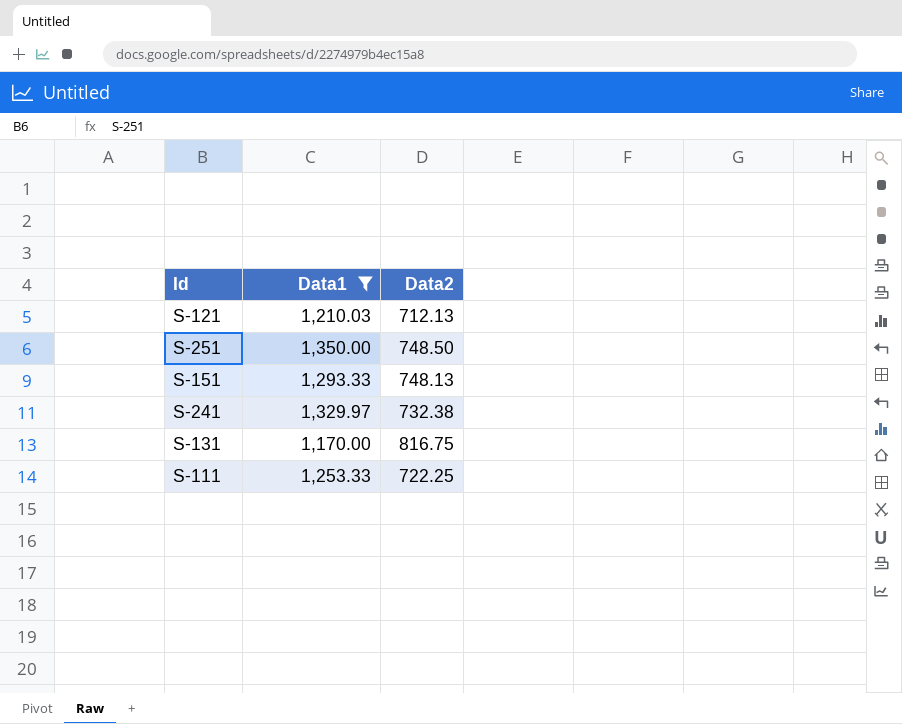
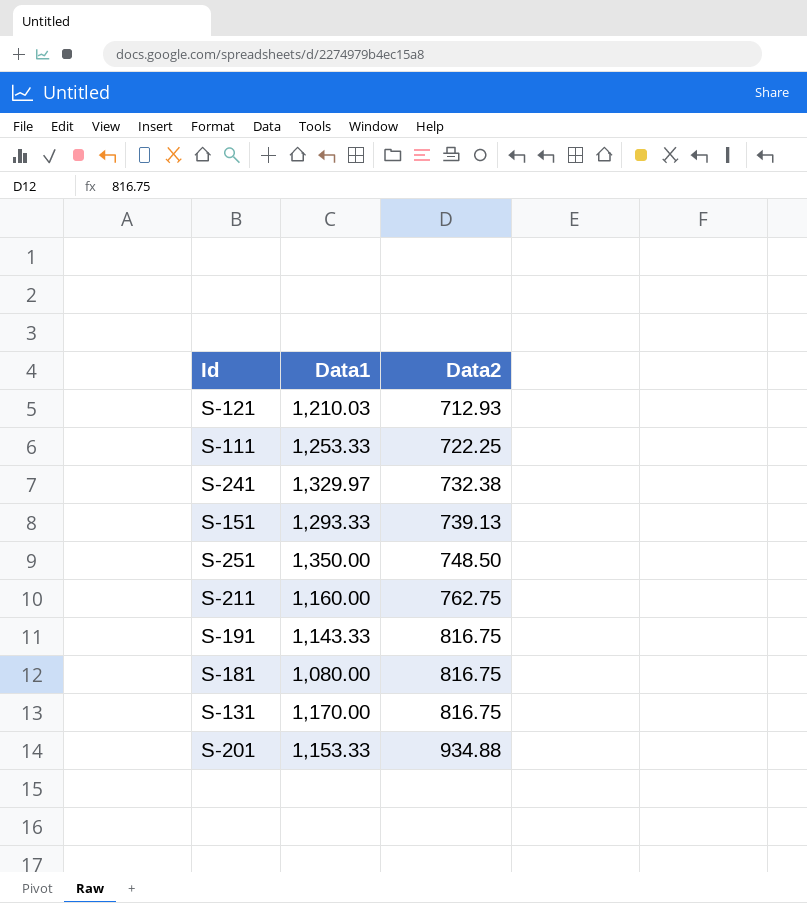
filter: Data1 >= 1,170.00 -> none
row order: none -> Data2 ascending
S-121 | Data2: 712.13 -> 712.93
S-151 | Data2: 748.13 -> 739.13

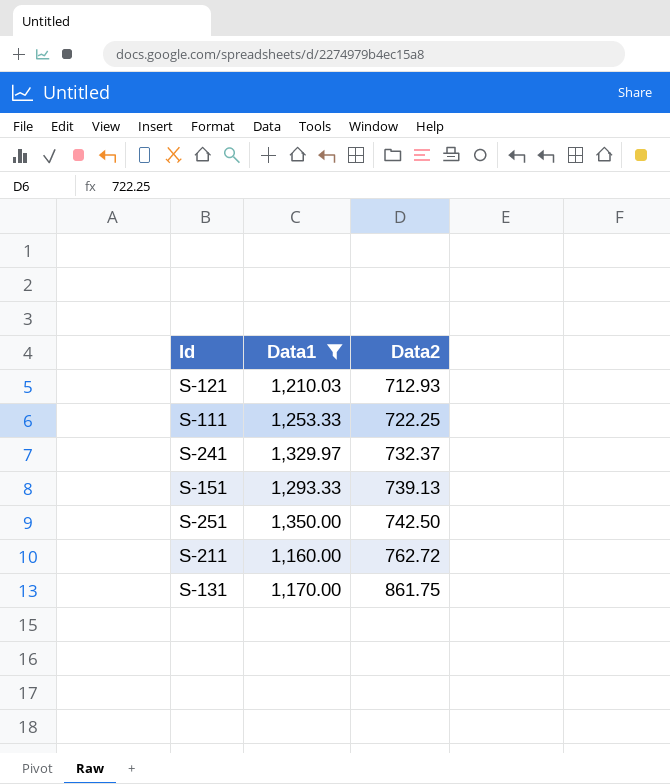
filter: none -> Data1 >= 1,160.00
S-241 | Data2: 732.38 -> 732.37
S-251 | Data2: 748.50 -> 742.50
S-211 | Data2: 762.75 -> 762.72
S-131 | Data2: 816.75 -> 861.75

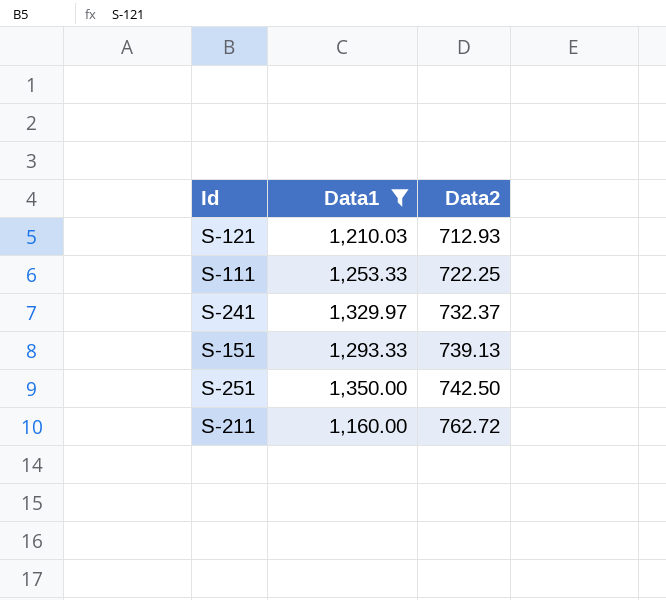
row S-131: 1,170.00 | 861.75 -> none

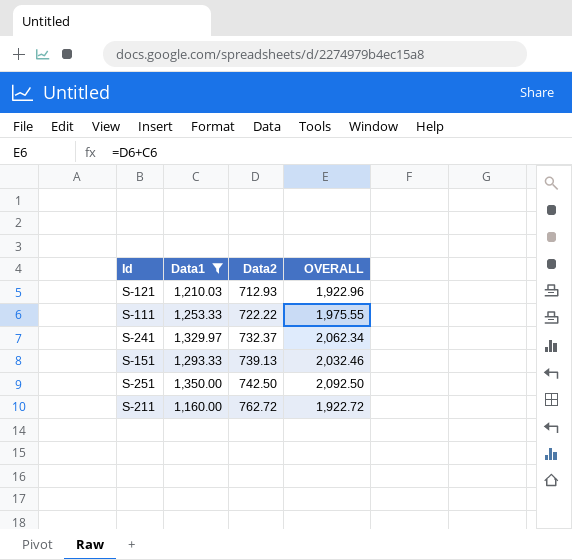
column OVERALL | formula: none -> [Data1] + [Data2]
S-111 | Data2: 722.25 -> 722.22

